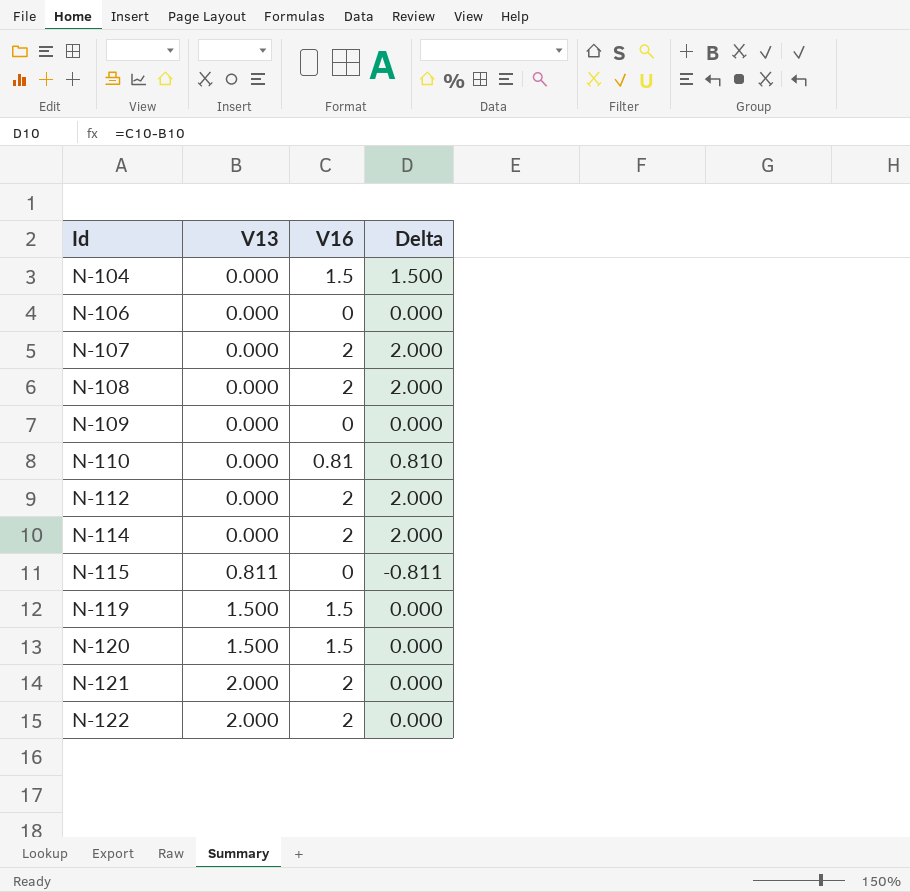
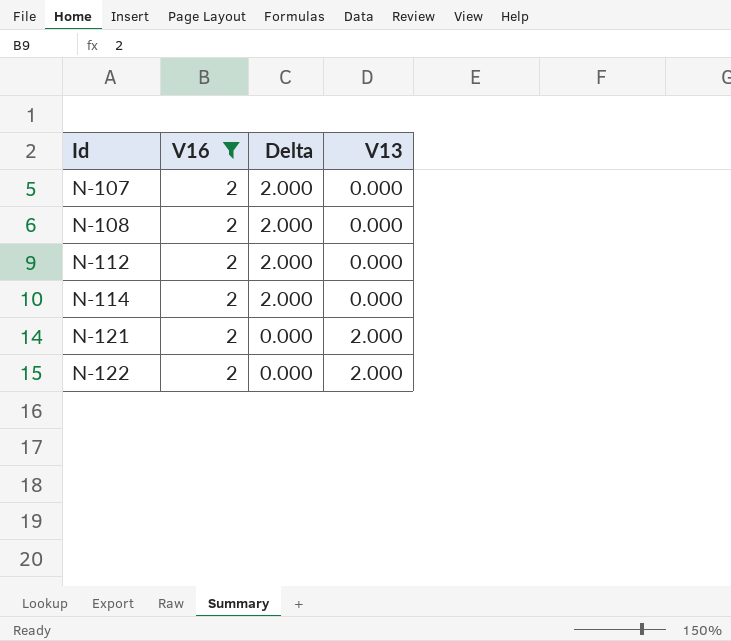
filter: none -> V16 = 2
column V13 | position: 2 -> 4

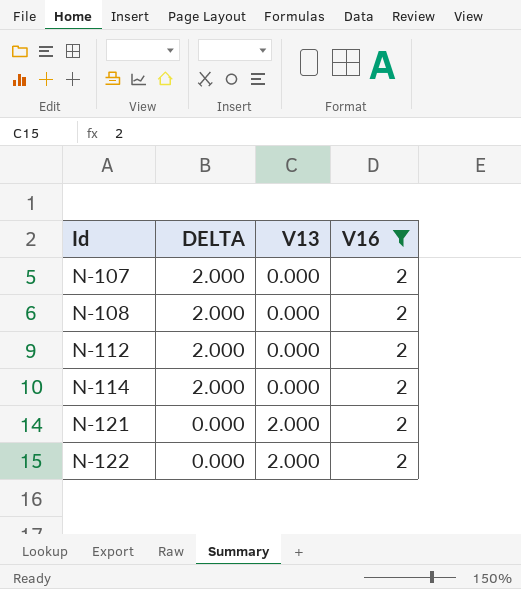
column name: Delta -> DELTA
column V16 | position: 2 -> 4

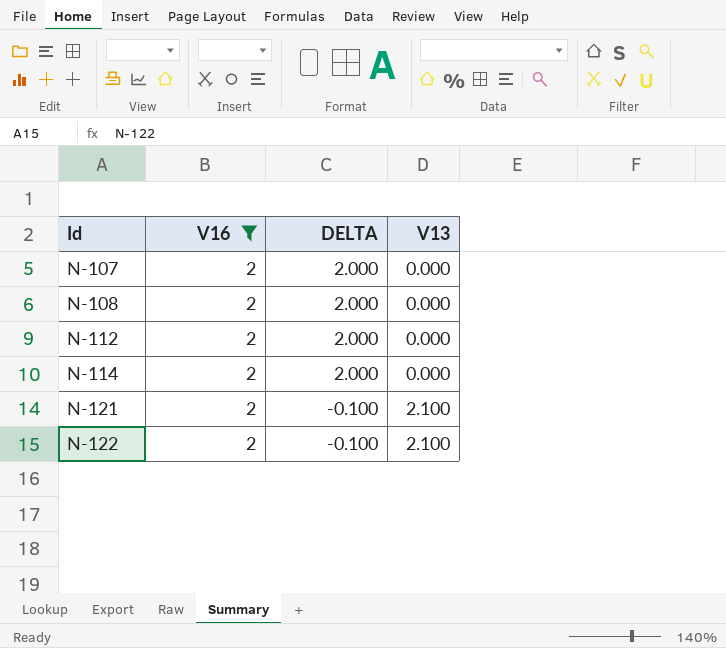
column V16 | position: 4 -> 2
N-121 | DELTA: 0.000 -> -0.100
N-121 | V13: 2.000 -> 2.100
N-122 | DELTA: 0.000 -> -0.100
N-122 | V13: 2.000 -> 2.100

